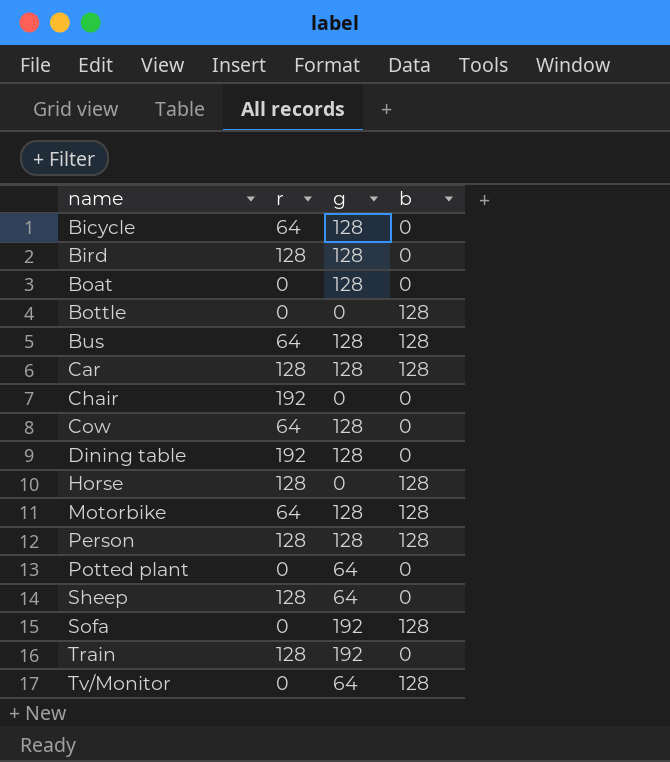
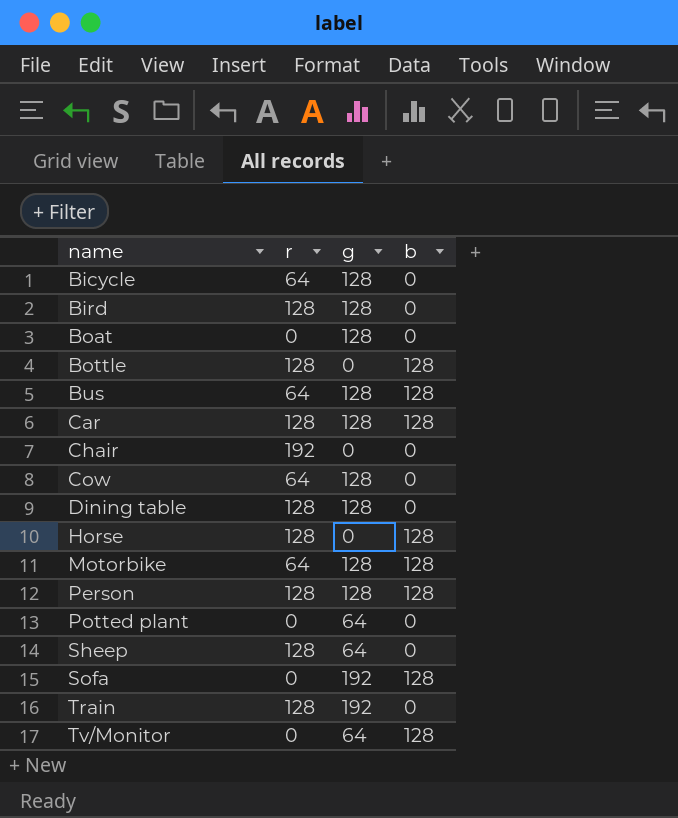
Bottle | r: 0 -> 128
Dining table | r: 192 -> 128

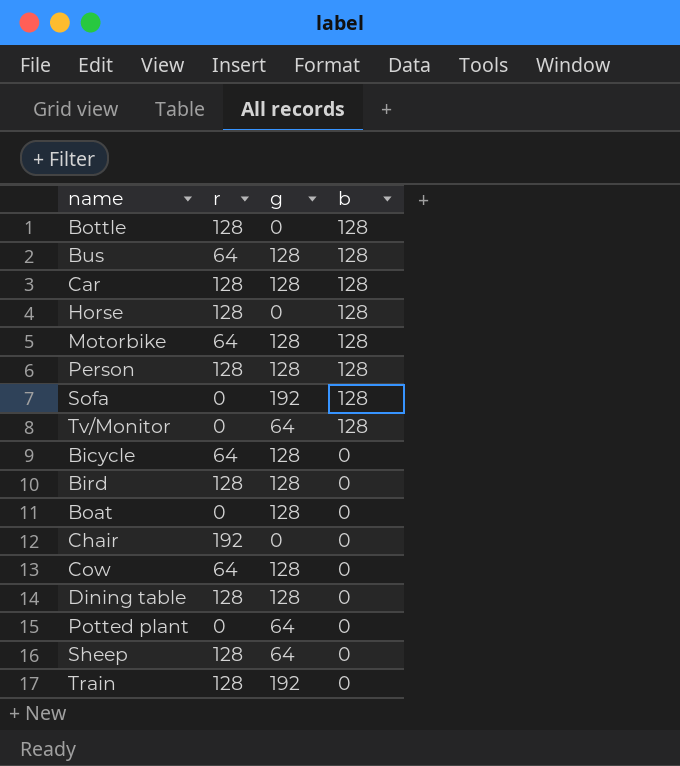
row order: name ascending -> b descending

